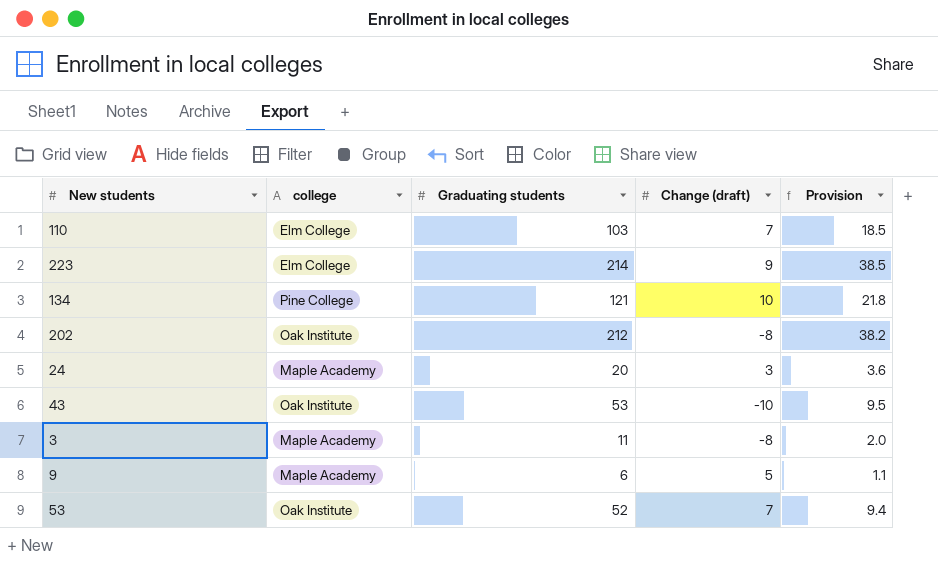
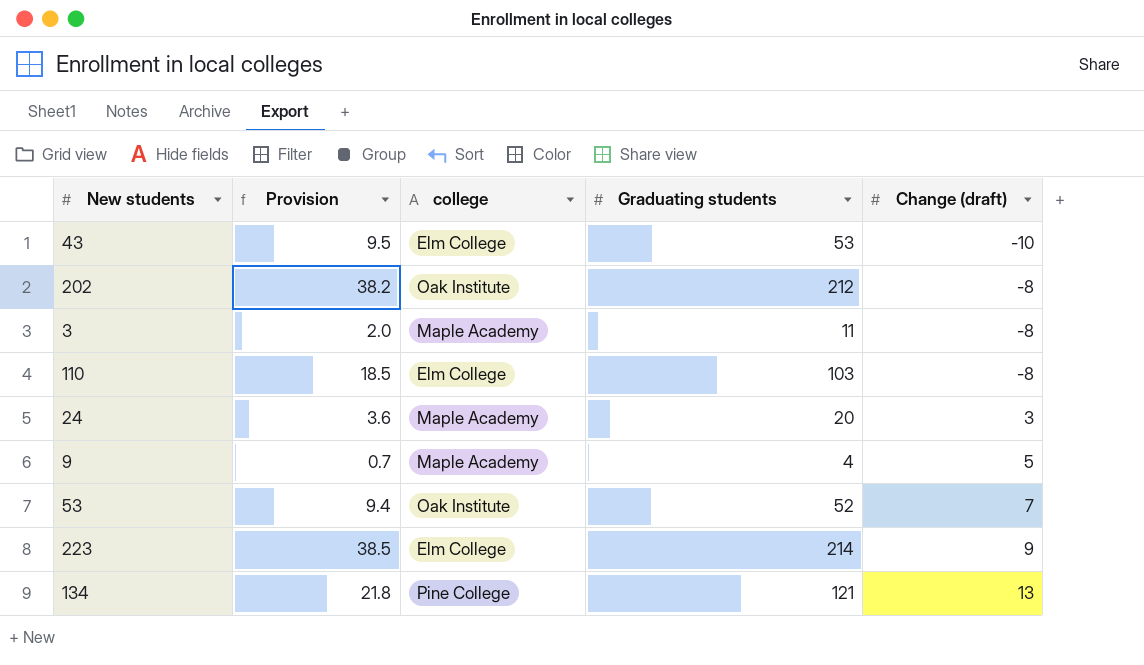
row order: none -> Change (draft) ascending
column Provision | position: 5 -> 2
43 | college: Oak Institute -> Elm College
110 | Change (draft): 7 -> -8
9 | Provision: 1.1 -> 0.7
9 | Graduating students: 6 -> 4
134 | Change (draft): 10 -> 13

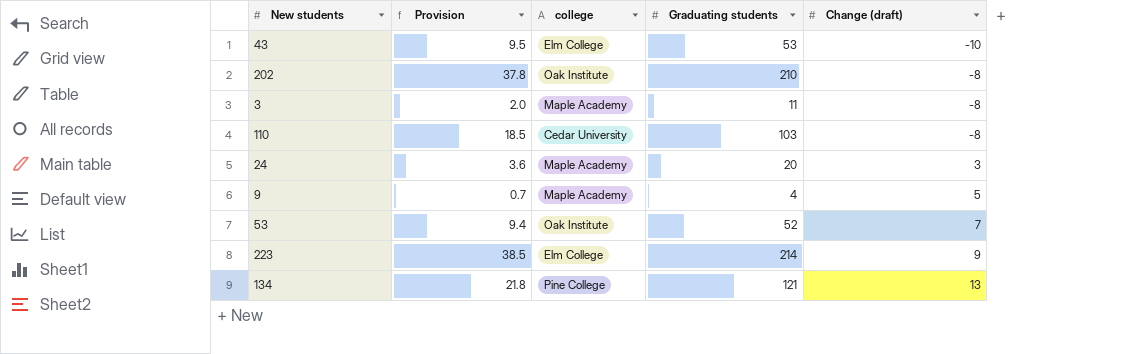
202 | Provision: 38.2 -> 37.8
202 | Graduating students: 212 -> 210
110 | college: Elm College -> Cedar University

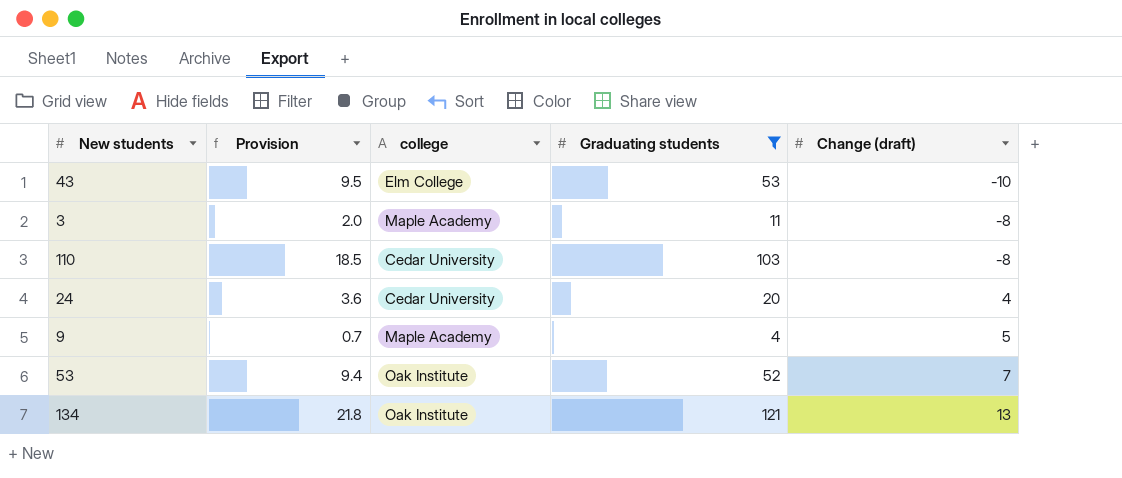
filter: none -> Graduating students <= 121
24 | college: Maple Academy -> Cedar University
24 | Change (draft): 3 -> 4
134 | college: Pine College -> Oak Institute

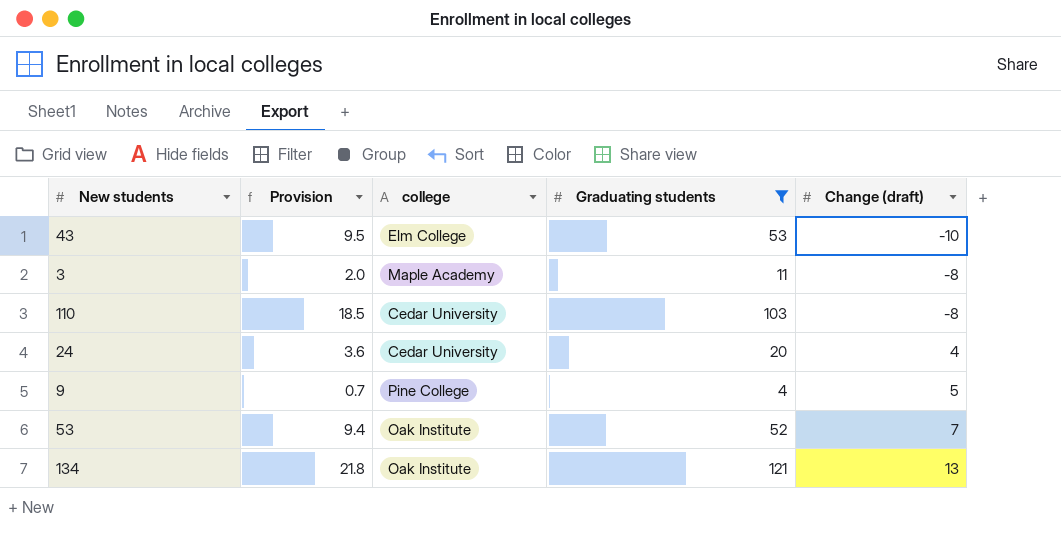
9 | college: Maple Academy -> Pine College

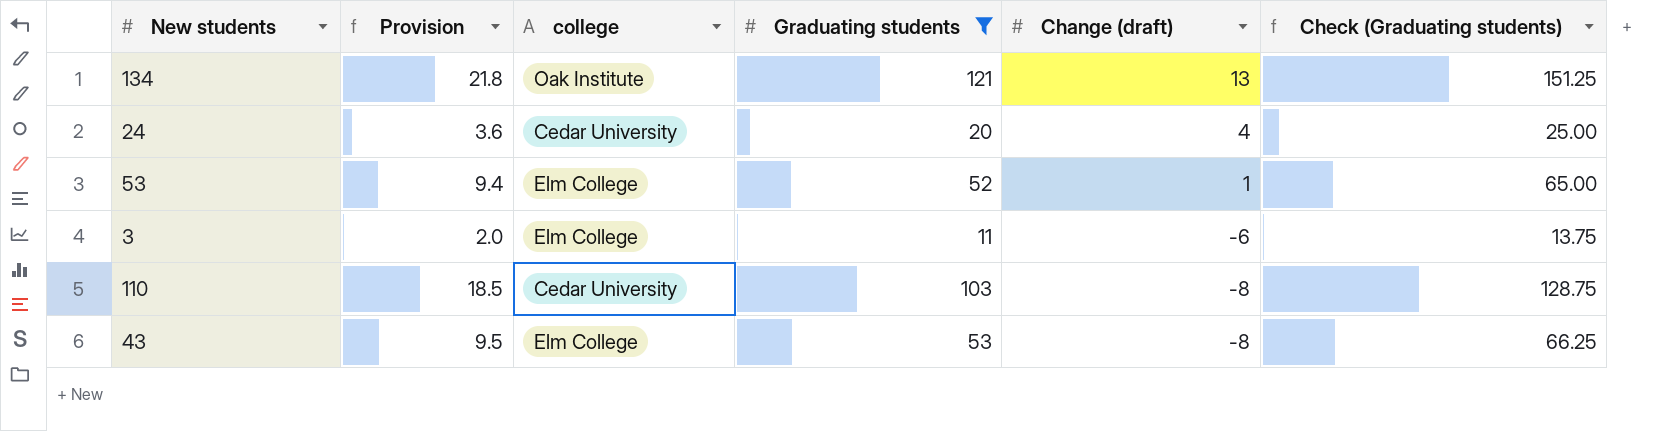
row order: Change (draft) ascending -> Change (draft) descending
column Check (Graduating students) | formula: none -> [Graduating students] * 1.25
row 9: 0.7 | Pine College | 4 | 5 -> none
53 | college: Oak Institute -> Elm College
53 | Change (draft): 7 -> 1
3 | college: Maple Academy -> Elm College
3 | Change (draft): -8 -> -6
43 | Change (draft): -10 -> -8

